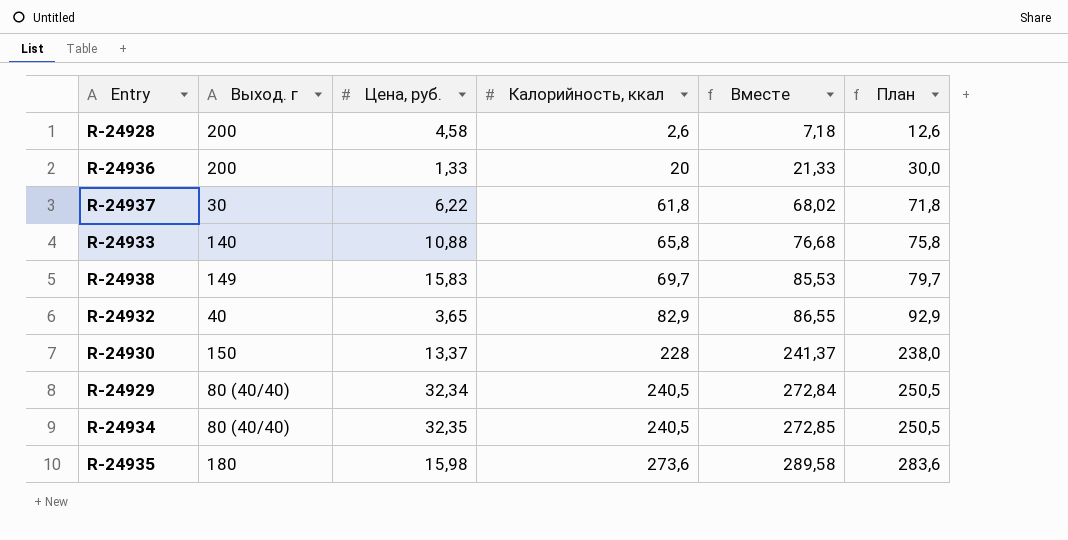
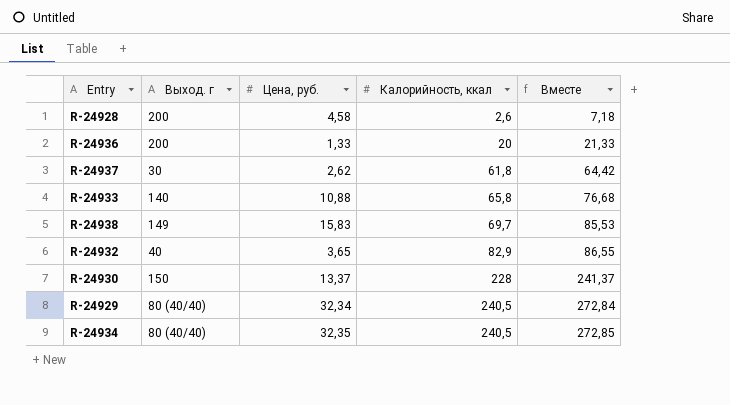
column План | formula: [Калорийность, ккал] + 10 -> none
row R-24935: 180 | 15,98 | 273,6 | 289,58 | 283,6 -> none
R-24937 | Цена, руб.: 6,22 -> 2,62
R-24937 | Вместе: 68,02 -> 64,42

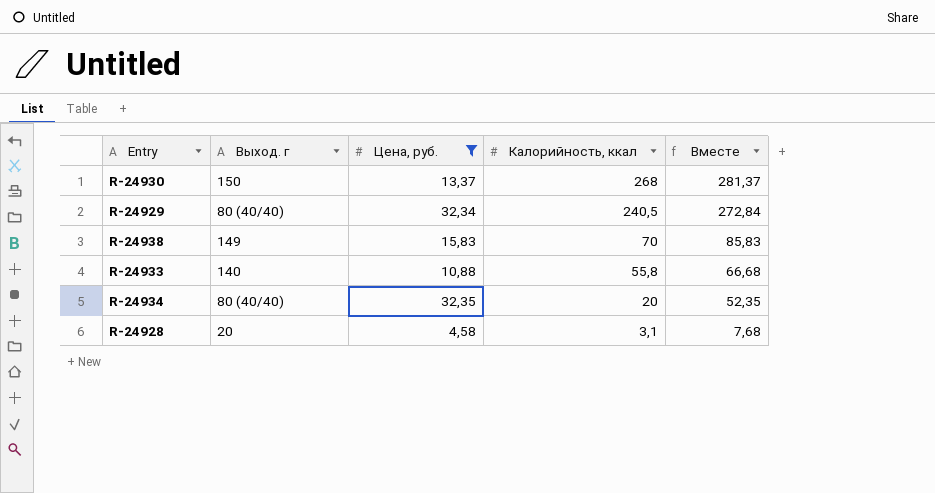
filter: none -> Цена, руб. >= 4,58
row order: Калорийность, ккал ascending -> Калорийность, ккал descending
R-24930 | Калорийность, ккал: 228 -> 268
R-24930 | Вместе: 241,37 -> 281,37
R-24938 | Калорийность, ккал: 69,7 -> 70
R-24938 | Вместе: 85,53 -> 85,83
R-24933 | Калорийность, ккал: 65,8 -> 55,8
R-24933 | Вместе: 76,68 -> 66,68
R-24934 | Калорийность, ккал: 240,5 -> 20
R-24934 | Вместе: 272,85 -> 52,35
R-24928 | Выход. г: 200 -> 20
R-24928 | Калорийность, ккал: 2,6 -> 3,1
R-24928 | Вместе: 7,18 -> 7,68

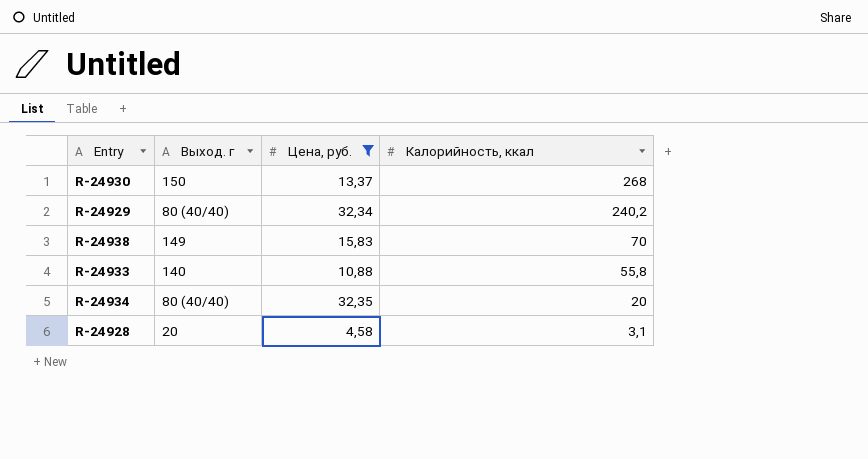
column Вместе | formula: [Цена, руб.] + [Калорийность, ккал] -> none
R-24929 | Калорийность, ккал: 240,5 -> 240,2

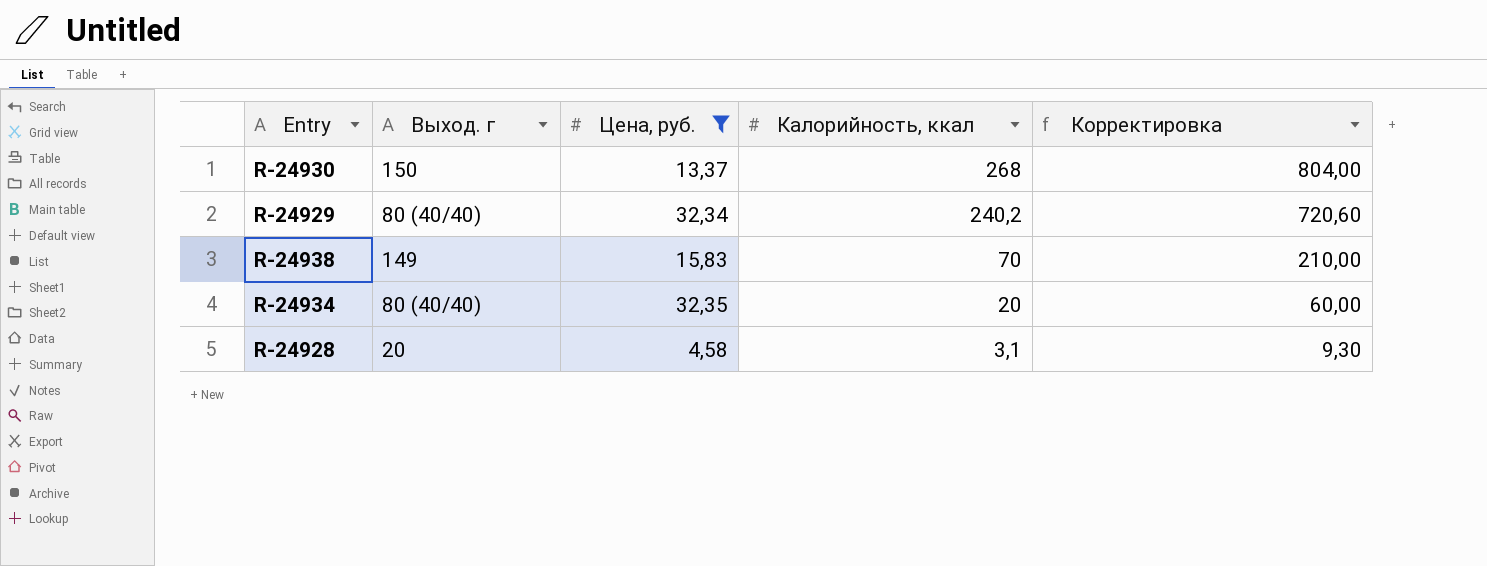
column Корректировка | formula: none -> [Калорийность, ккал] * 3
row R-24933: 140 | 10,88 | 55,8 -> none

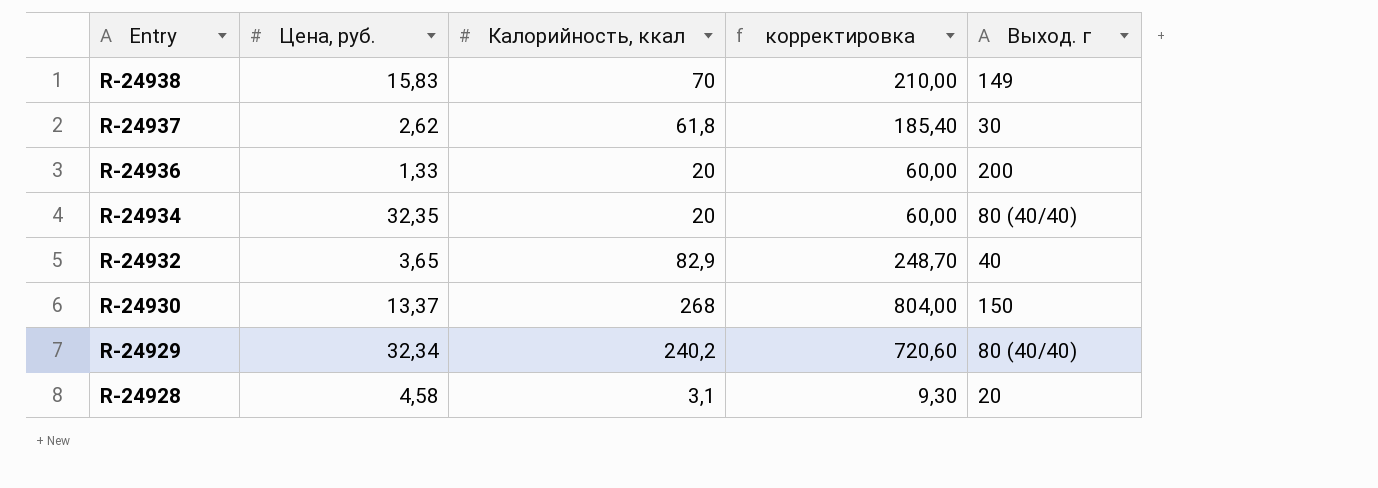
filter: Цена, руб. >= 4,58 -> none
row order: Калорийность, ккал descending -> Entry descending
column name: Корректировка -> корректировка
column Выход. г | position: 2 -> 5

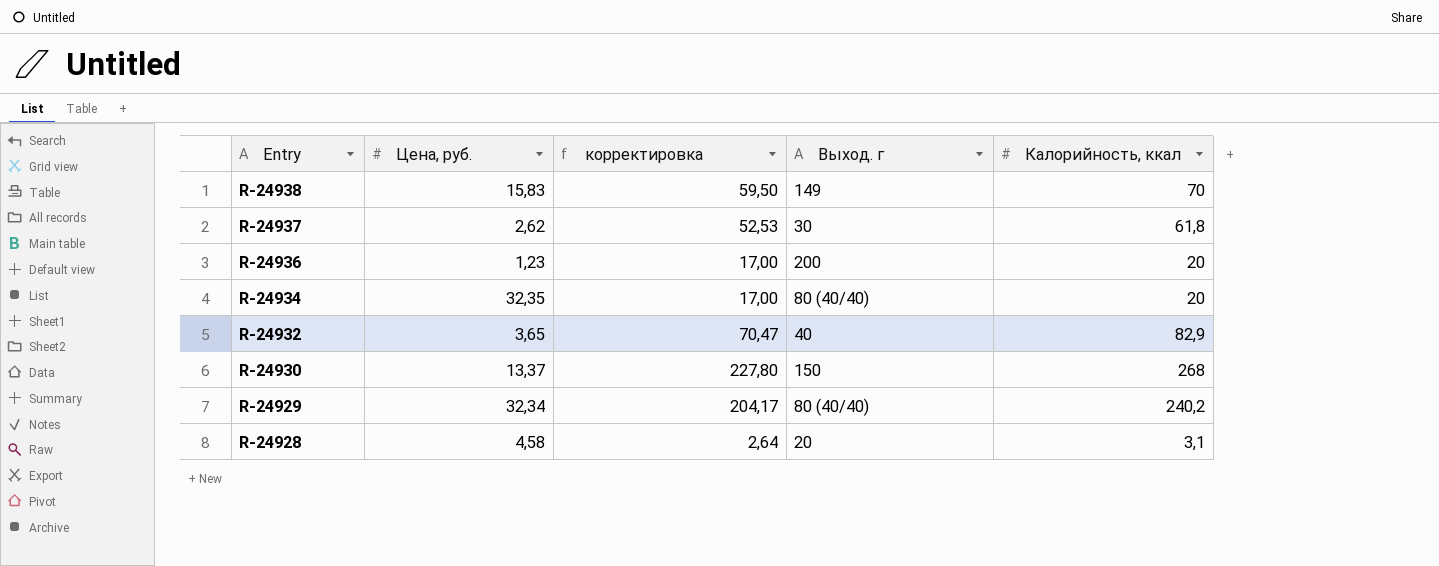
column корректировка | formula: [Калорийность, ккал] * 3 -> [Калорийность, ккал] * 0,85
column Калорийность, ккал | position: 3 -> 5
R-24936 | Цена, руб.: 1,33 -> 1,23

